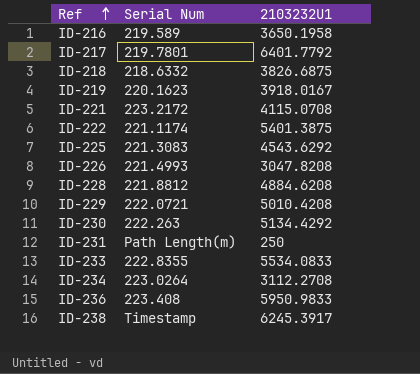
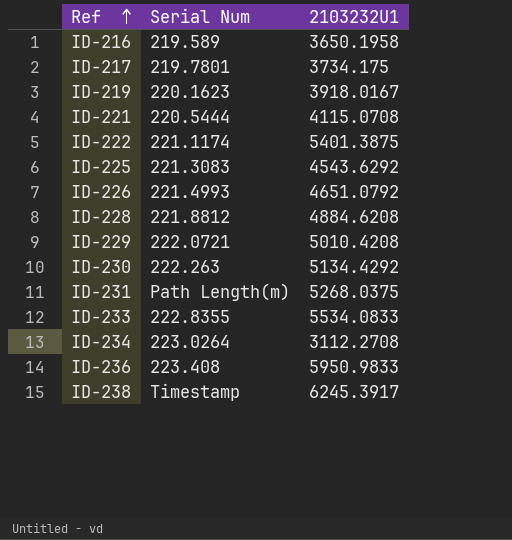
row ID-218: 218.6332 | 3826.6875 -> none
ID-217 | 2103232U1: 6401.7792 -> 3734.175
ID-221 | Serial Num: 223.2172 -> 220.5444
ID-226 | 2103232U1: 3047.8208 -> 4651.0792
ID-231 | 2103232U1: 250 -> 5268.0375

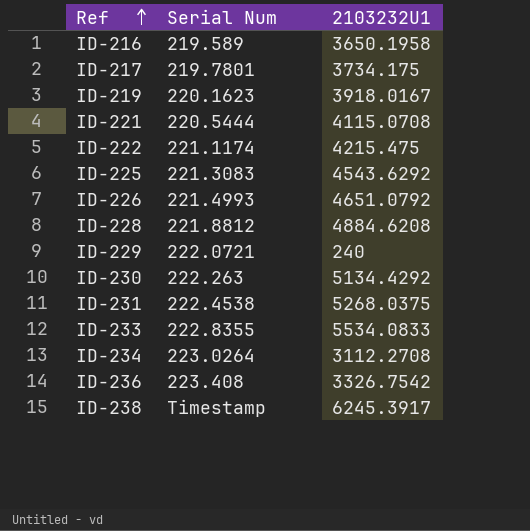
ID-222 | 2103232U1: 5401.3875 -> 4215.475
ID-229 | 2103232U1: 5010.4208 -> 240
ID-231 | Serial Num: Path Length(m) -> 222.4538
ID-236 | 2103232U1: 5950.9833 -> 3326.7542

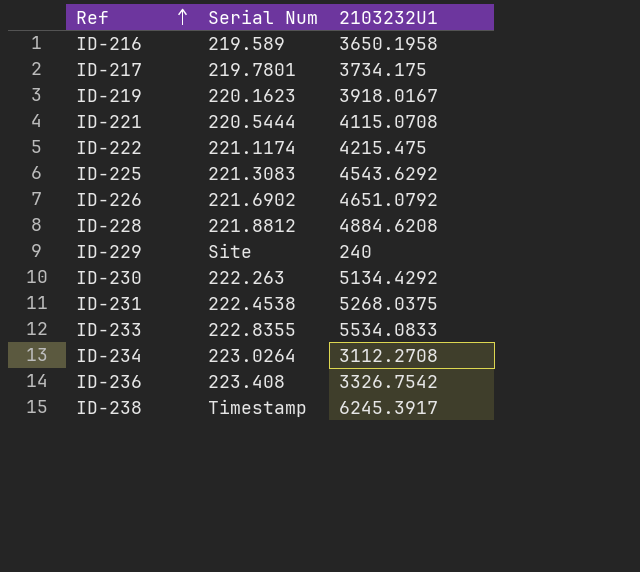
ID-226 | Serial Num: 221.4993 -> 221.6902
ID-229 | Serial Num: 222.0721 -> Site

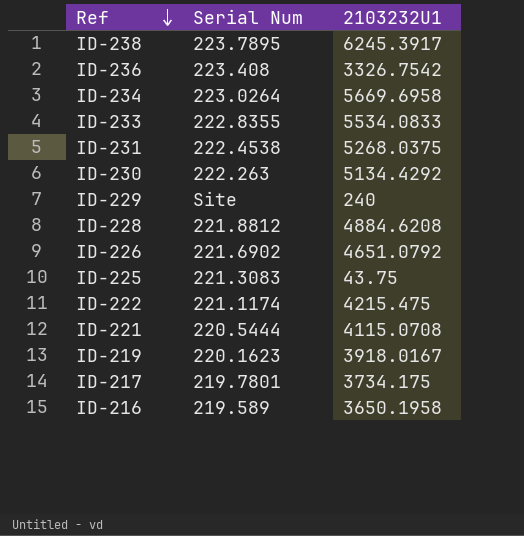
row order: Ref ascending -> Ref descending
ID-238 | Serial Num: Timestamp -> 223.7895
ID-234 | 2103232U1: 3112.2708 -> 5669.6958
ID-225 | 2103232U1: 4543.6292 -> 43.75

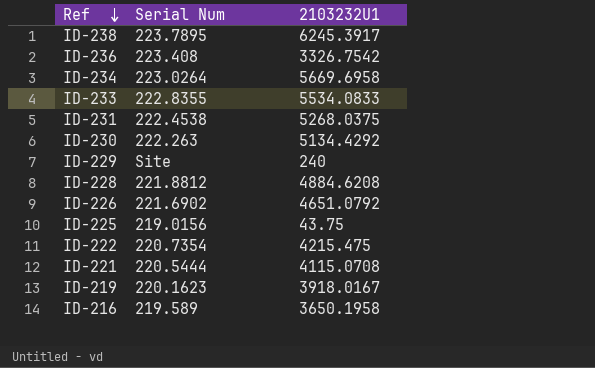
row ID-217: 219.7801 | 3734.175 -> none
ID-225 | Serial Num: 221.3083 -> 219.0156
ID-222 | Serial Num: 221.1174 -> 220.7354

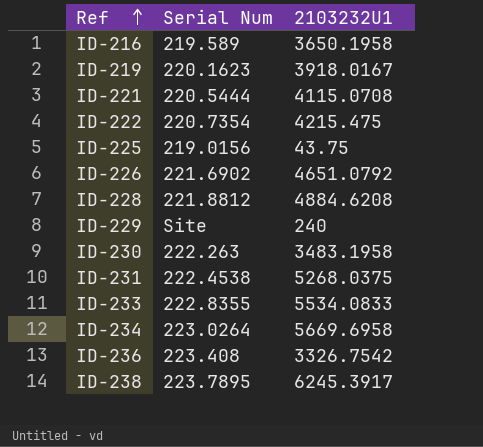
row order: Ref descending -> Ref ascending
ID-230 | 2103232U1: 5134.4292 -> 3483.1958

